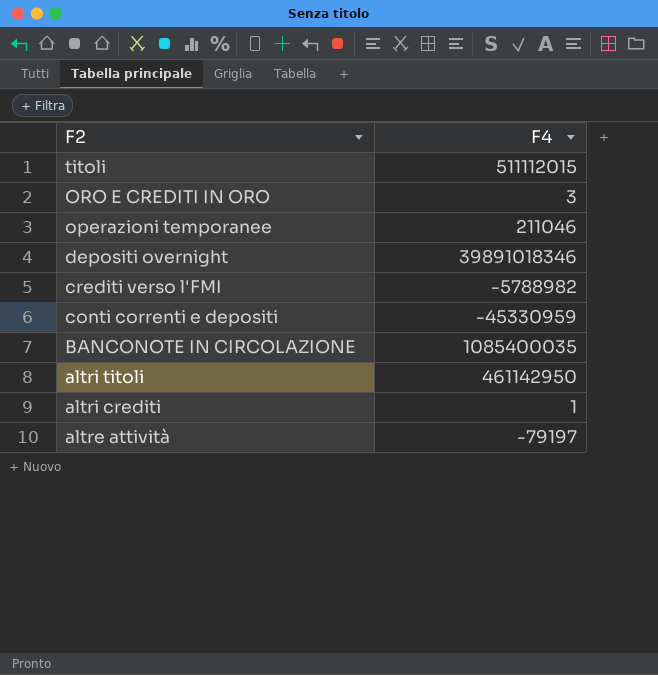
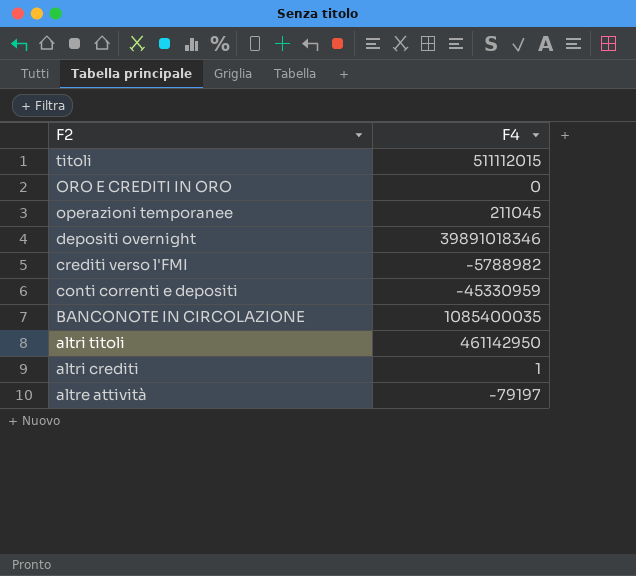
ORO E CREDITI IN ORO | F4: 3 -> 0
operazioni temporanee | F4: 211046 -> 211045

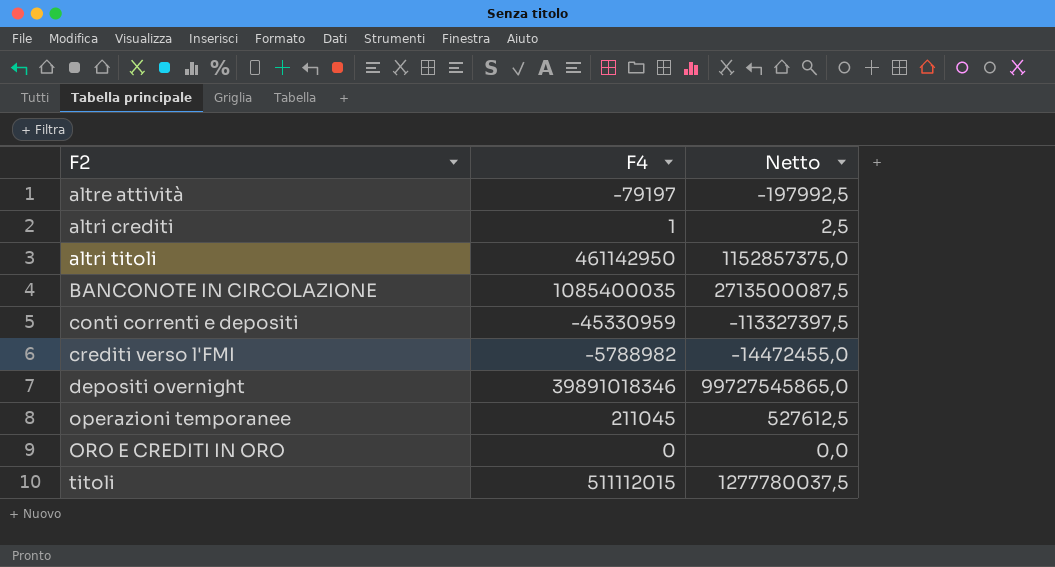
row order: F2 descending -> F2 ascending
column Netto | formula: none -> [F4] * 2,5

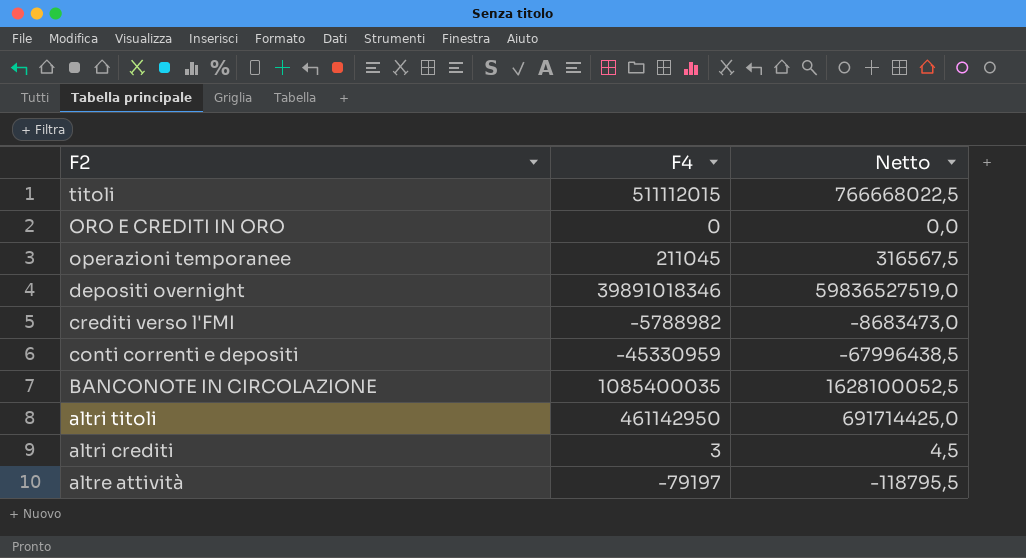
row order: F2 ascending -> F2 descending
column Netto | formula: [F4] * 2,5 -> [F4] * 1,5
altri crediti | F4: 1 -> 3

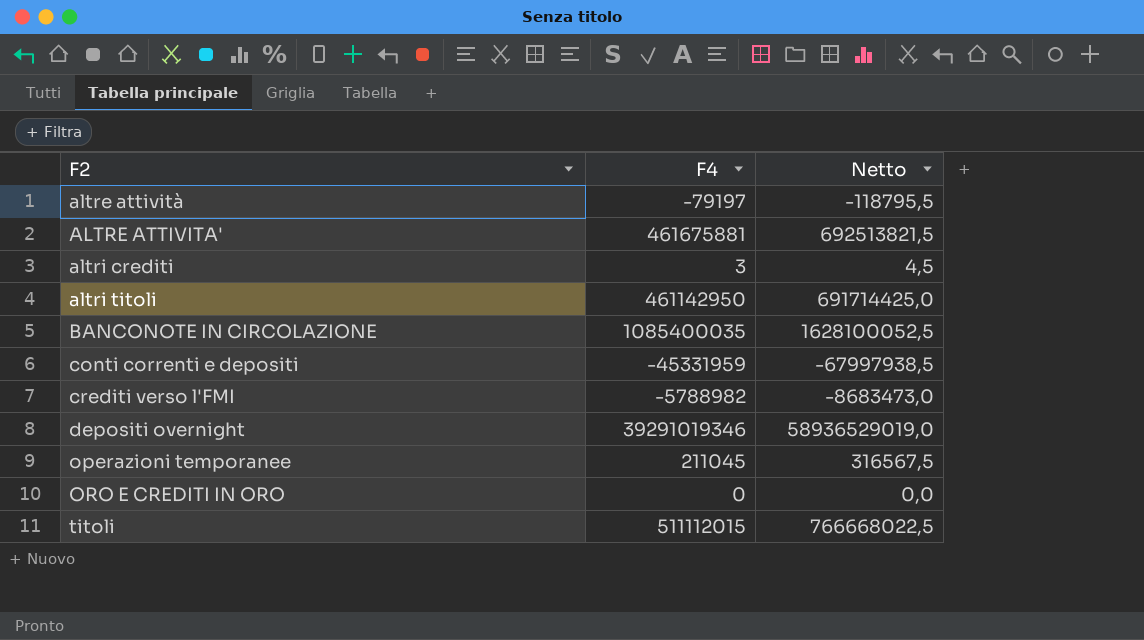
row order: F2 descending -> F2 ascending
row ALTRE ATTIVITA': none -> 461675881 | 692513821,5
conti correnti e depositi | F4: -45330959 -> -45331959
conti correnti e depositi | Netto: -67996438,5 -> -67997938,5
depositi overnight | F4: 39891018346 -> 39291019346
depositi overnight | Netto: 59836527519,0 -> 58936529019,0

